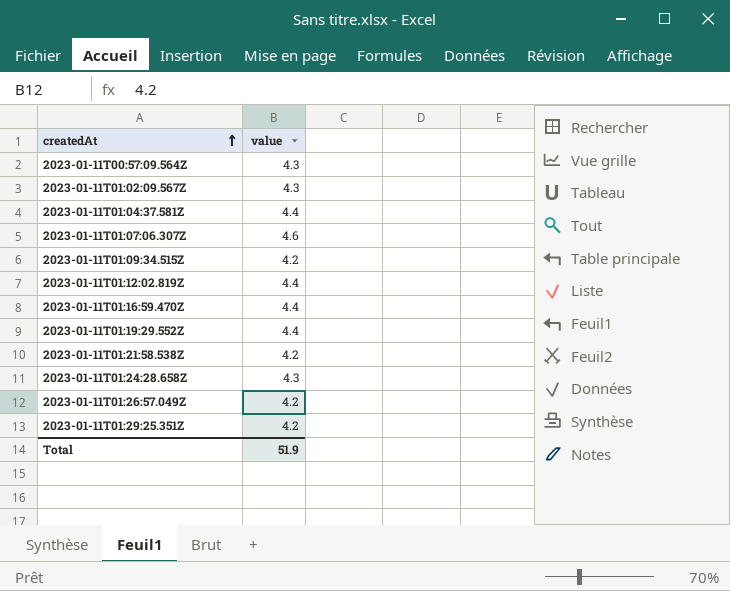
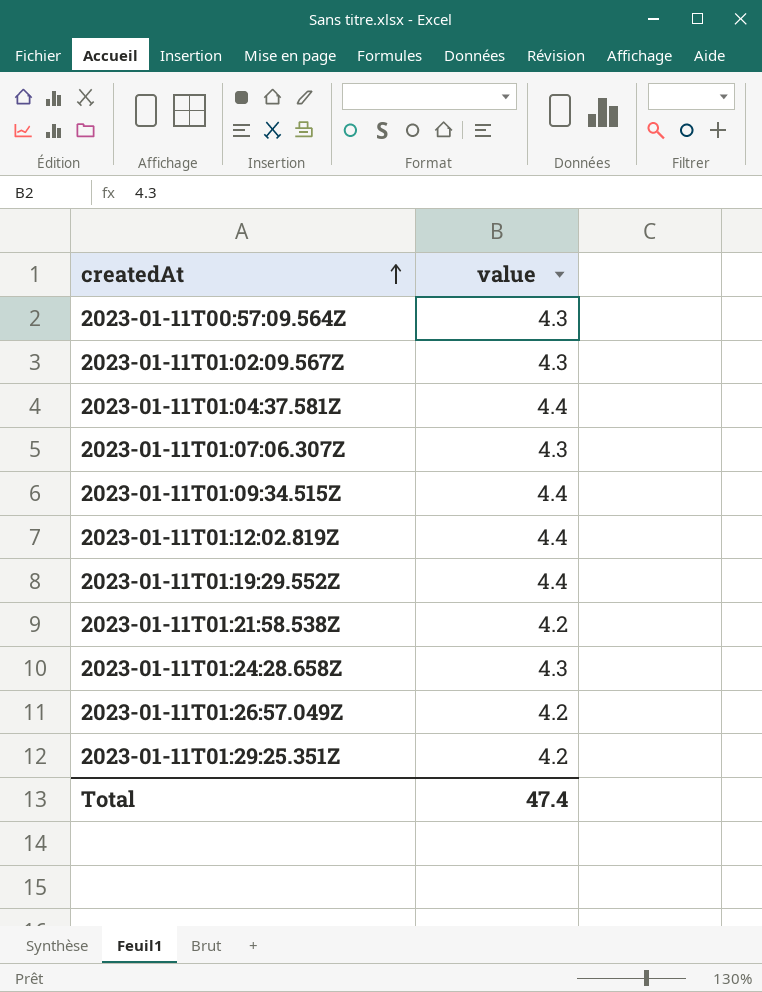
row 2023-01-11T01:16:59.470Z: 4.4 -> none
2023-01-11T01:07:06.307Z | value: 4.6 -> 4.3
2023-01-11T01:09:34.515Z | value: 4.2 -> 4.4
Total | value: 51.9 -> 47.4

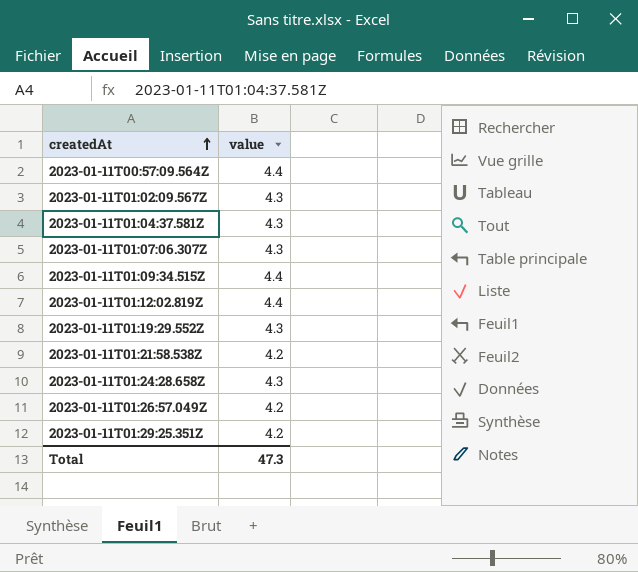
2023-01-11T00:57:09.564Z | value: 4.3 -> 4.4
2023-01-11T01:04:37.581Z | value: 4.4 -> 4.3
2023-01-11T01:19:29.552Z | value: 4.4 -> 4.3
Total | value: 47.4 -> 47.3

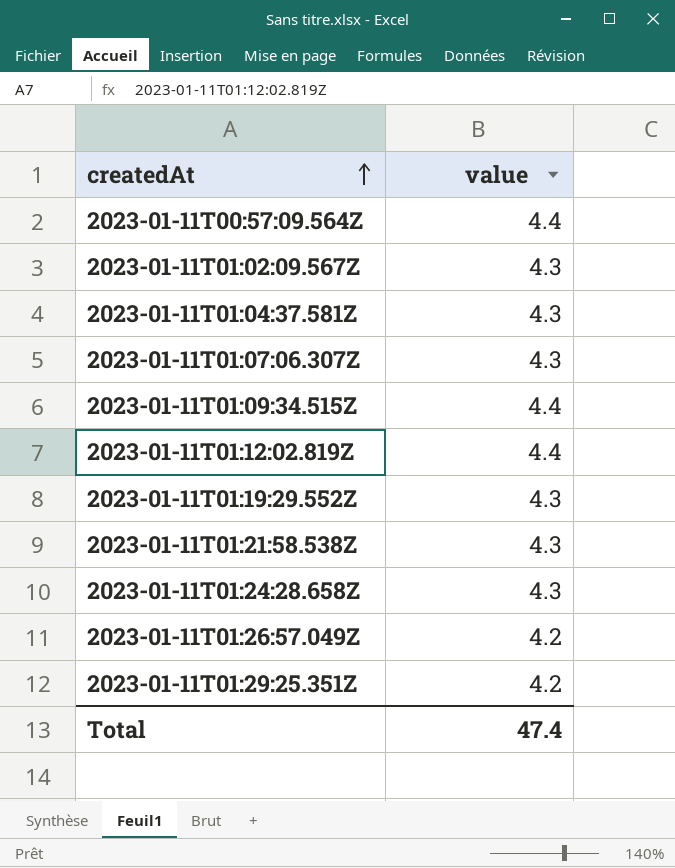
2023-01-11T01:21:58.538Z | value: 4.2 -> 4.3
Total | value: 47.3 -> 47.4

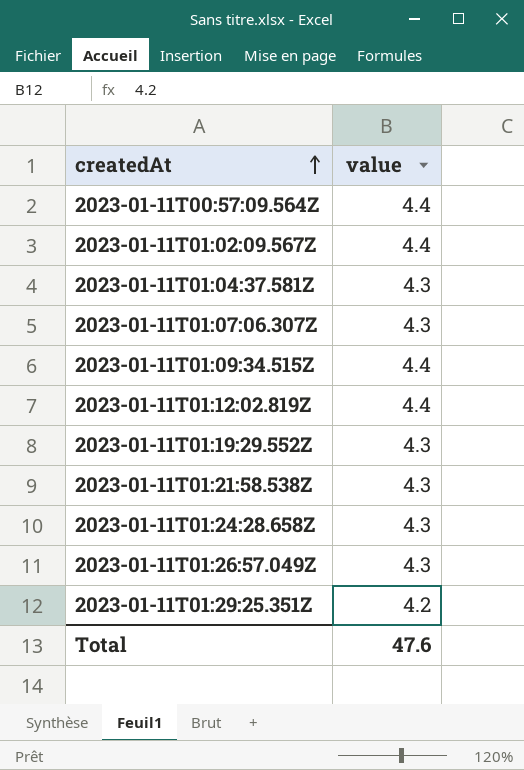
2023-01-11T01:02:09.567Z | value: 4.3 -> 4.4
2023-01-11T01:26:57.049Z | value: 4.2 -> 4.3
Total | value: 47.4 -> 47.6

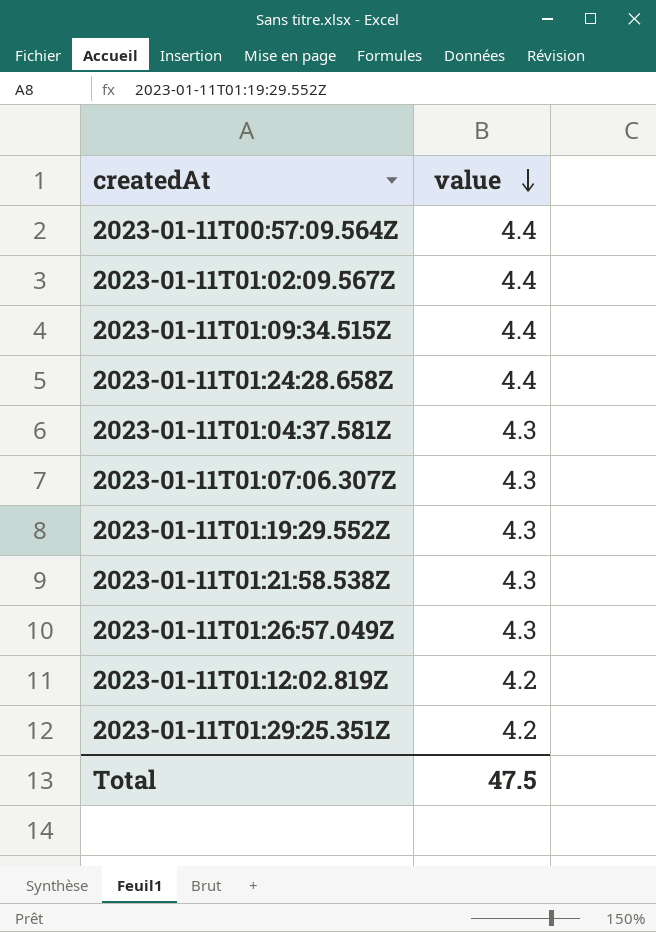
row order: createdAt ascending -> value descending
2023-01-11T01:24:28.658Z | value: 4.3 -> 4.4
2023-01-11T01:12:02.819Z | value: 4.4 -> 4.2
Total | value: 47.6 -> 47.5

